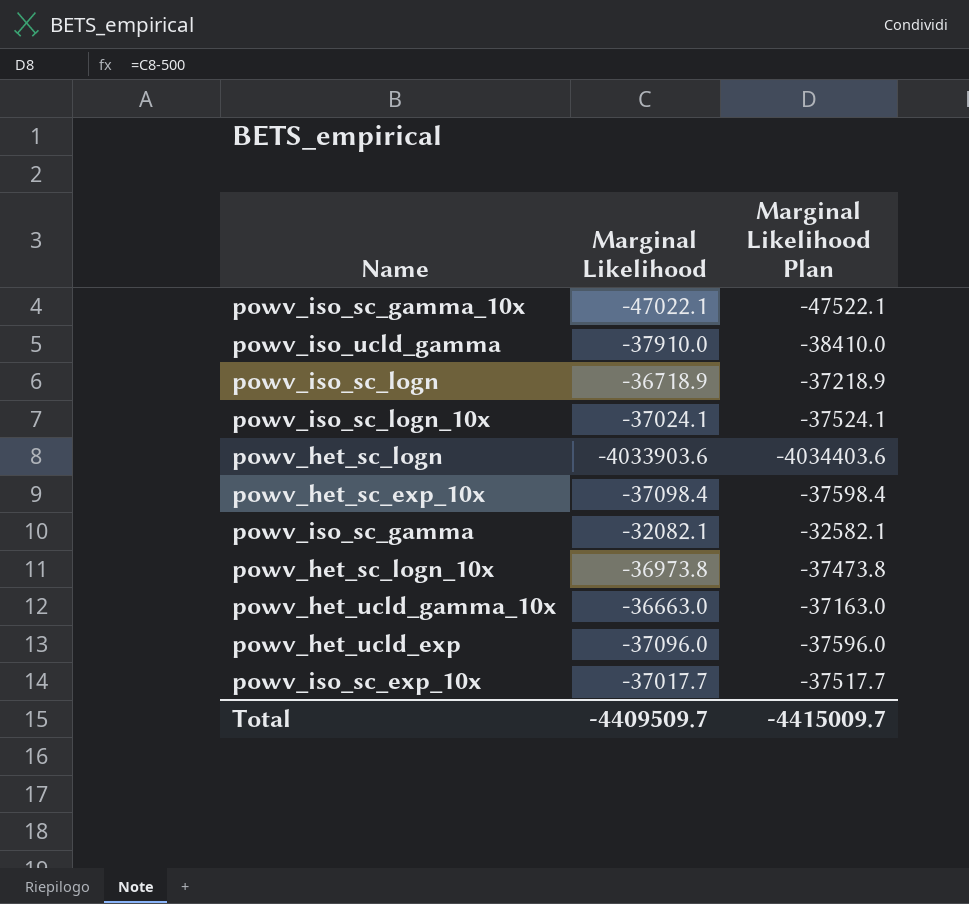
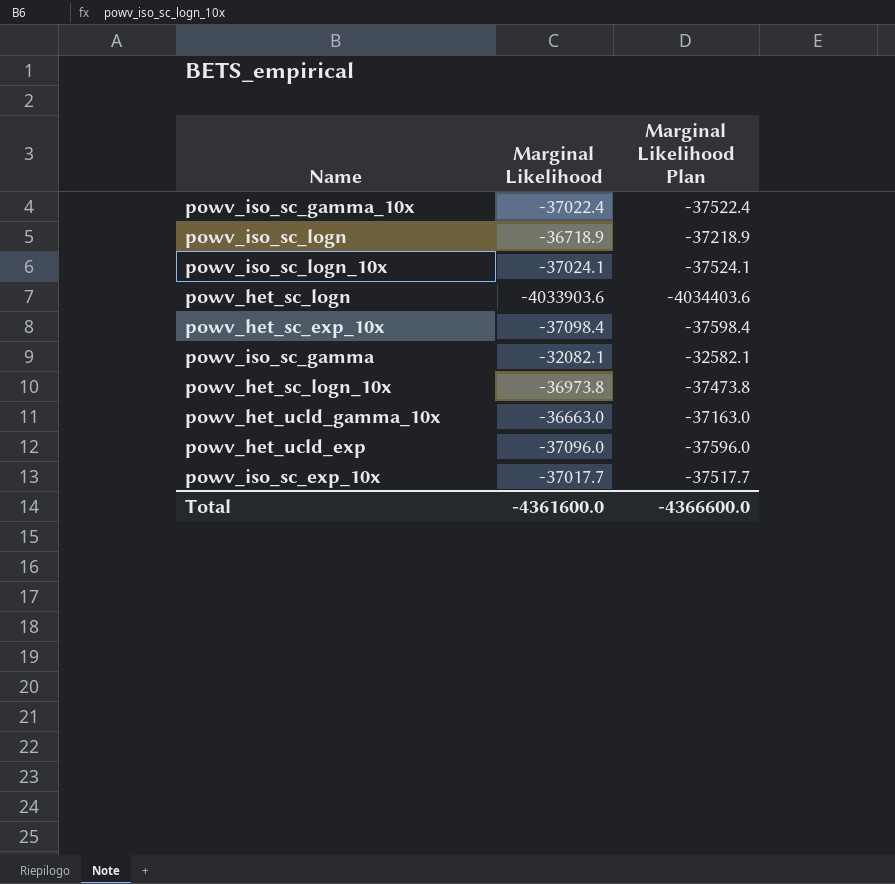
row powv_iso_ucld_gamma: -37910.0 | -38410.0 -> none
powv_iso_sc_gamma_10x | Marginal Likelihood: -47022.1 -> -37022.4
powv_iso_sc_gamma_10x | Marginal Likelihood Plan: -47522.1 -> -37522.4
Total | Marginal Likelihood: -4409509.7 -> -4361600.0
Total | Marginal Likelihood Plan: -4415009.7 -> -4366600.0

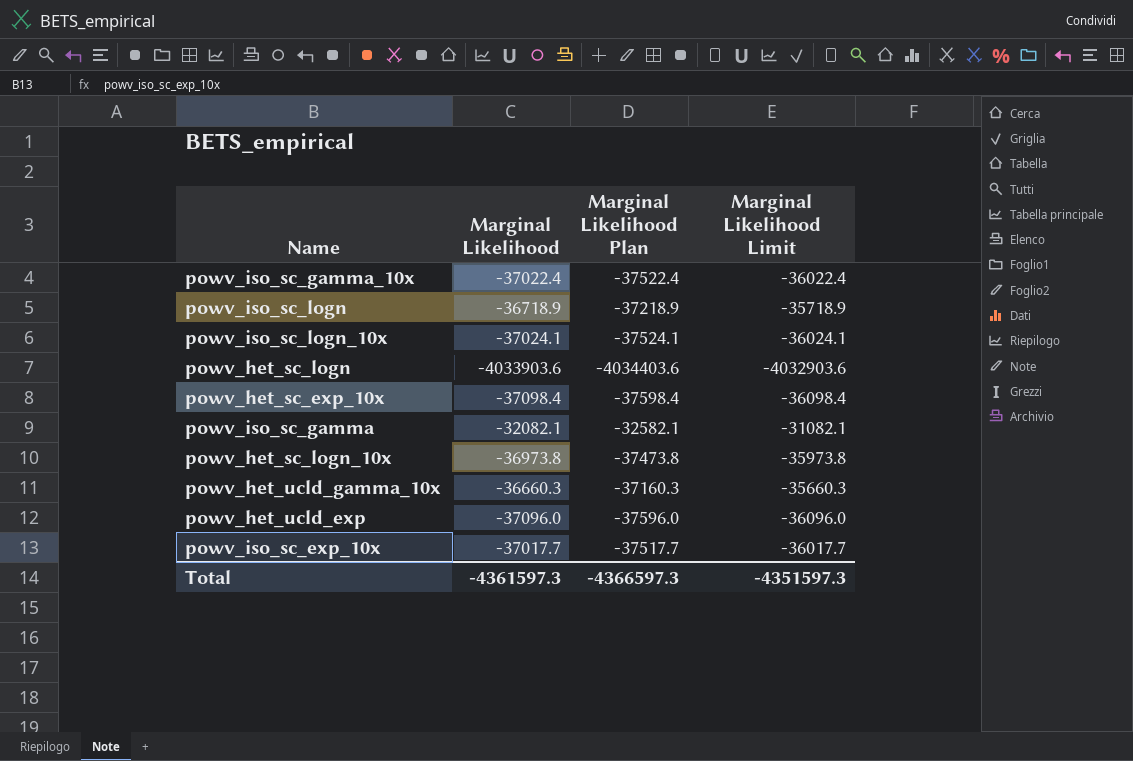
column Marginal Likelihood Limit | formula: none -> [Marginal Likelihood] + 1000
powv_het_ucld_gamma_10x | Marginal Likelihood: -36663.0 -> -36660.3
powv_het_ucld_gamma_10x | Marginal Likelihood Plan: -37163.0 -> -37160.3
Total | Marginal Likelihood: -4361600.0 -> -4361597.3
Total | Marginal Likelihood Plan: -4366600.0 -> -4366597.3

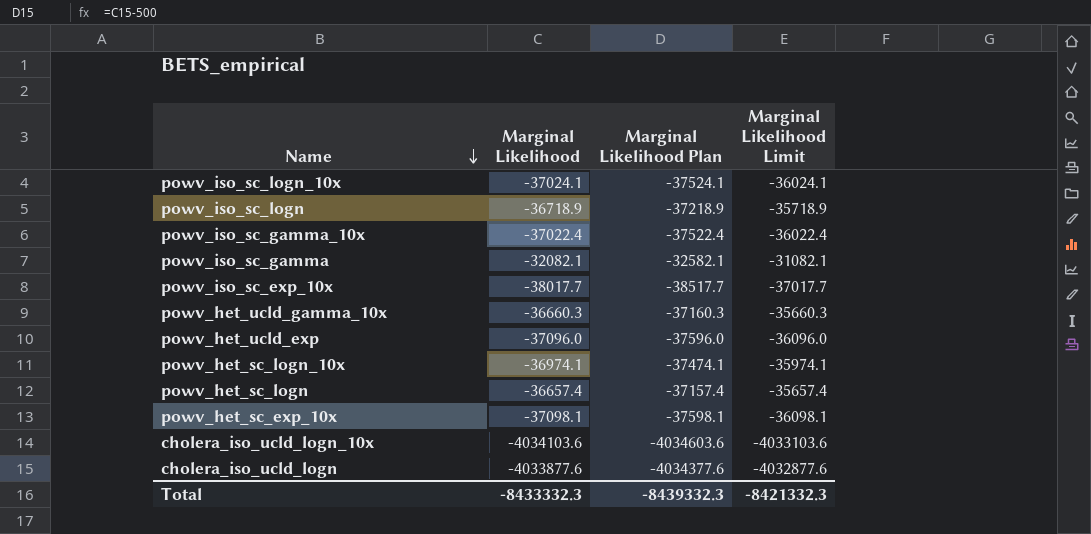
row order: none -> Name descending
powv_iso_sc_exp_10x | Marginal Likelihood: -37017.7 -> -38017.7
powv_iso_sc_exp_10x | Marginal Likelihood Plan: -37517.7 -> -38517.7
powv_iso_sc_exp_10x | Marginal Likelihood Limit: -36017.7 -> -37017.7
powv_het_sc_logn_10x | Marginal Likelihood: -36973.8 -> -36974.1
powv_het_sc_logn_10x | Marginal Likelihood Plan: -37473.8 -> -37474.1
powv_het_sc_logn_10x | Marginal Likelihood Limit: -35973.8 -> -35974.1
powv_het_sc_logn | Marginal Likelihood: -4033903.6 -> -36657.4
powv_het_sc_logn | Marginal Likelihood Plan: -4034403.6 -> -37157.4
powv_het_sc_logn | Marginal Likelihood Limit: -4032903.6 -> -35657.4
powv_het_sc_exp_10x | Marginal Likelihood: -37098.4 -> -37098.1
powv_het_sc_exp_10x | Marginal Likelihood Plan: -37598.4 -> -37598.1
powv_het_sc_exp_10x | Marginal Likelihood Limit: -36098.4 -> -36098.1
row cholera_iso_ucld_logn_10x: none -> -4034103.6 | -4034603.6 | -4033103.6
row cholera_iso_ucld_logn: none -> -4033877.6 | -4034377.6 | -4032877.6
Total | Marginal Likelihood: -4361597.3 -> -8433332.3
Total | Marginal Likelihood Plan: -4366597.3 -> -8439332.3
Total | Marginal Likelihood Limit: -4351597.3 -> -8421332.3

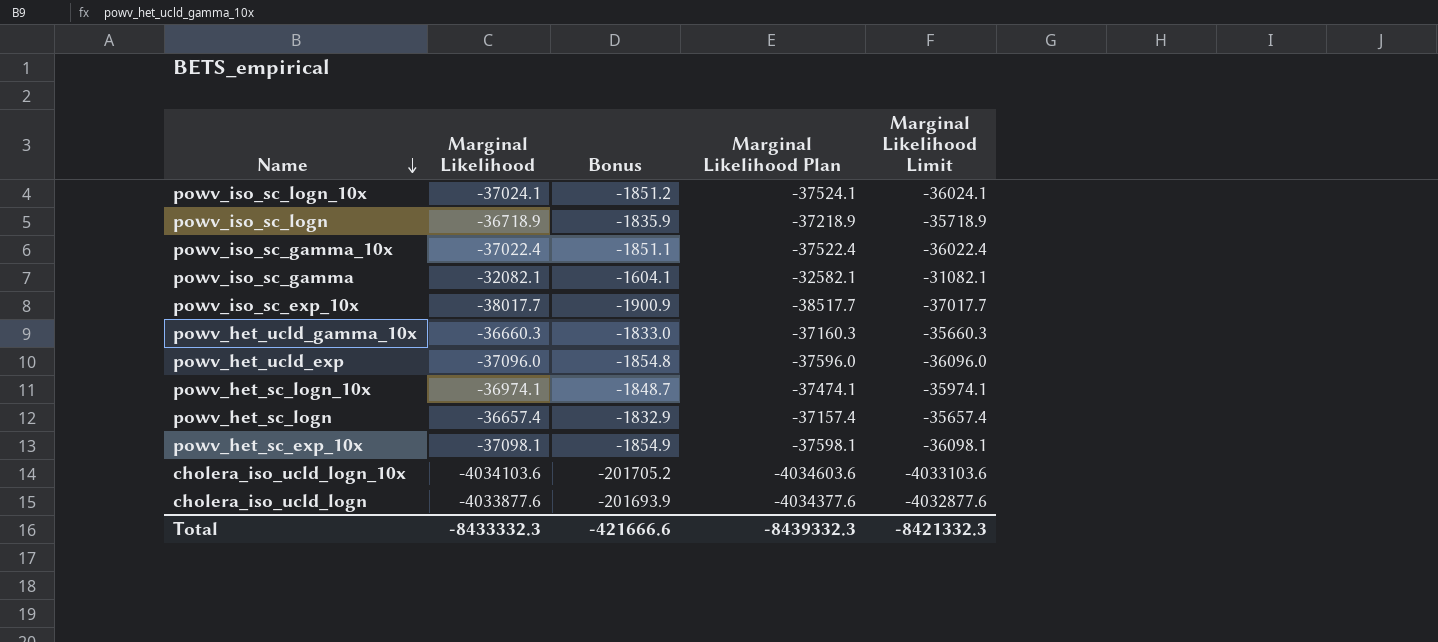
column Bonus | formula: none -> [Marginal Likelihood] * 0.05

